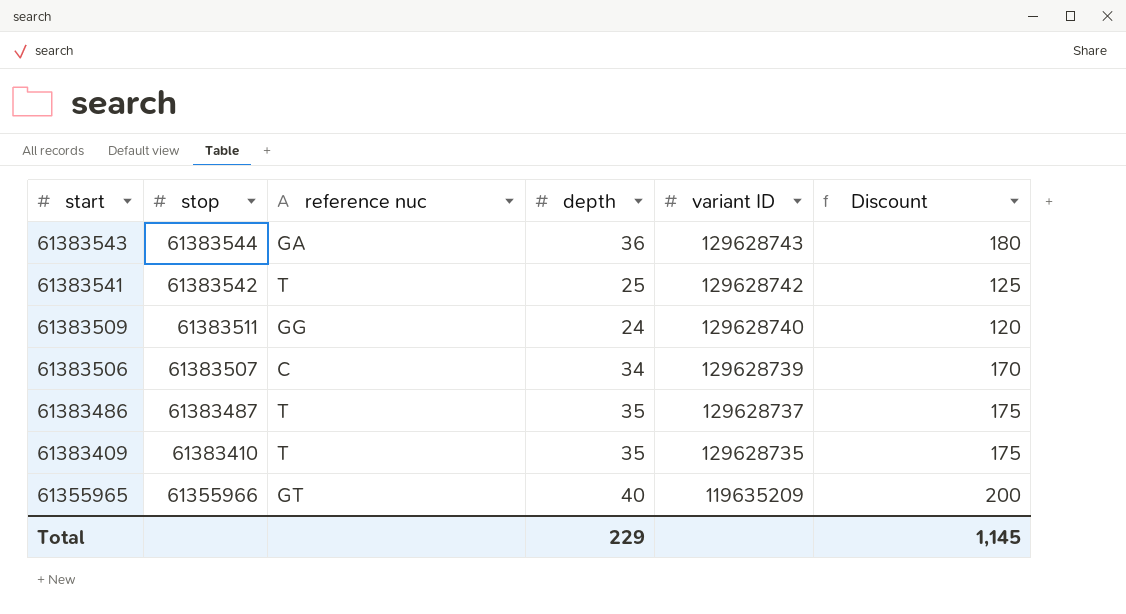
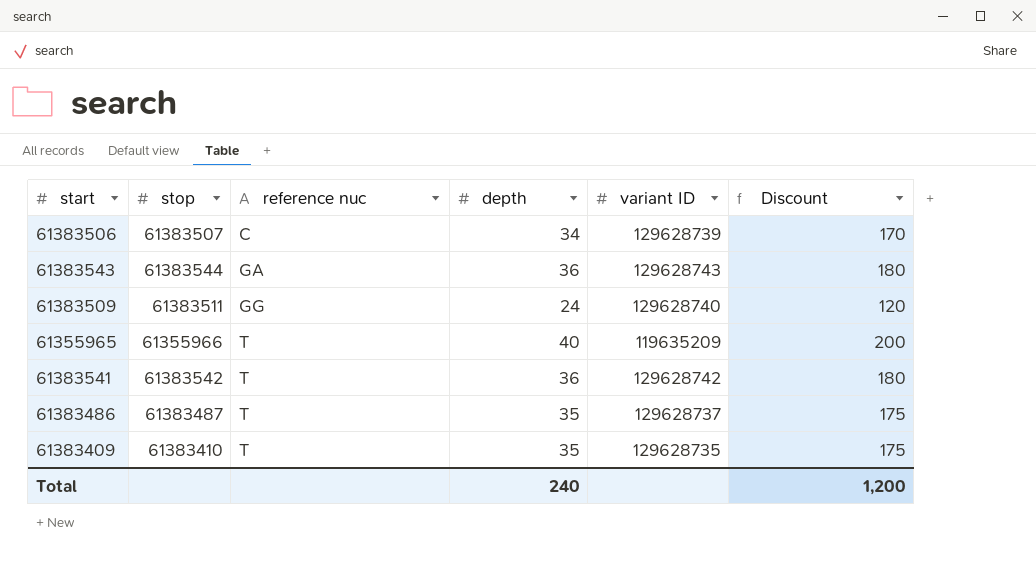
row order: start descending -> reference nuc ascending
61355965 | reference nuc: GT -> T
61383541 | depth: 25 -> 36
61383541 | Discount: 125 -> 180
Total | depth: 229 -> 240
Total | Discount: 1,145 -> 1,200

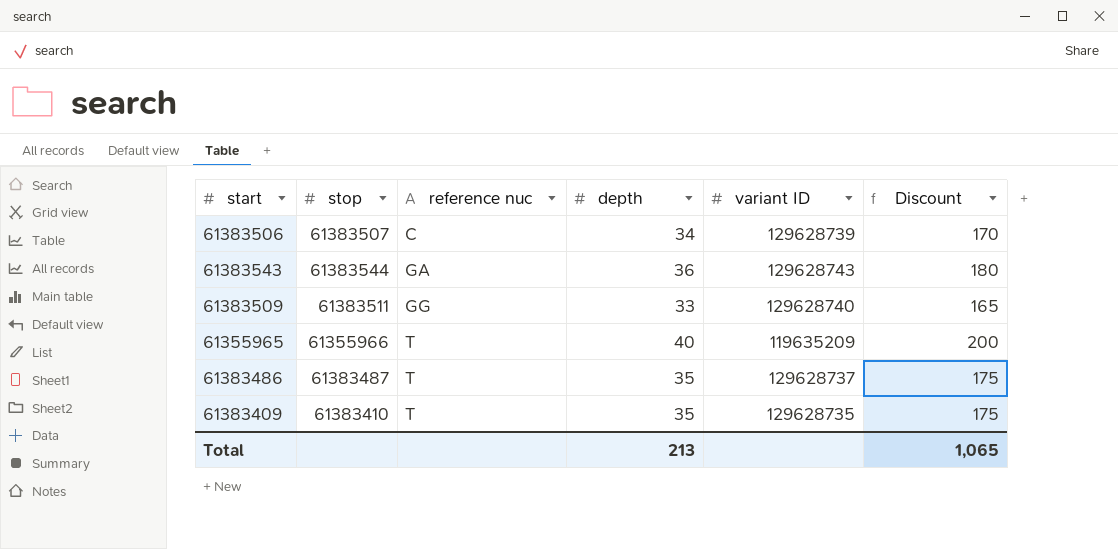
row 61383541: 61383542 | T | 36 | 129628742 | 180 -> none
61383509 | depth: 24 -> 33
61383509 | Discount: 120 -> 165
Total | depth: 240 -> 213
Total | Discount: 1,200 -> 1,065

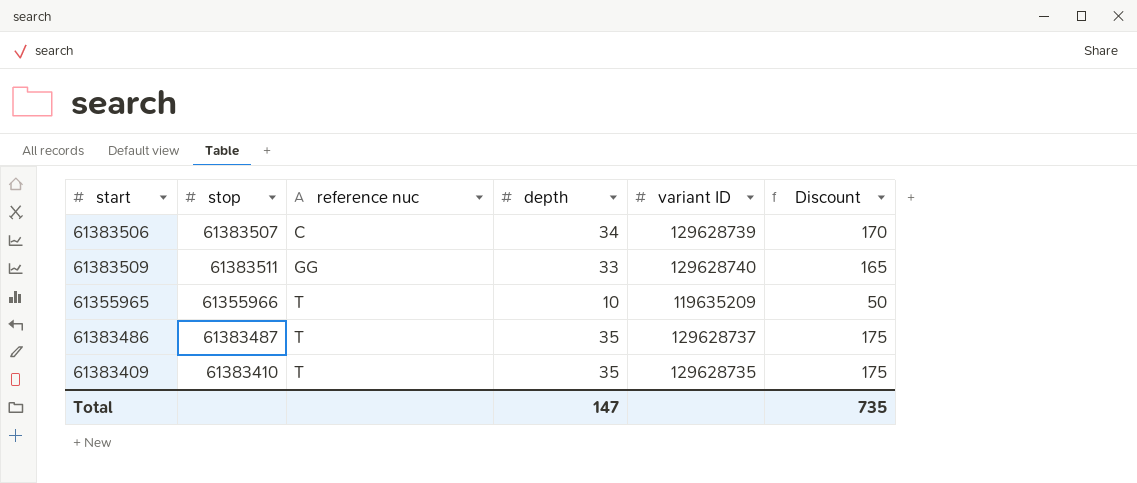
row 61383543: 61383544 | GA | 36 | 129628743 | 180 -> none
61355965 | depth: 40 -> 10
61355965 | Discount: 200 -> 50
Total | depth: 213 -> 147
Total | Discount: 1,065 -> 735

